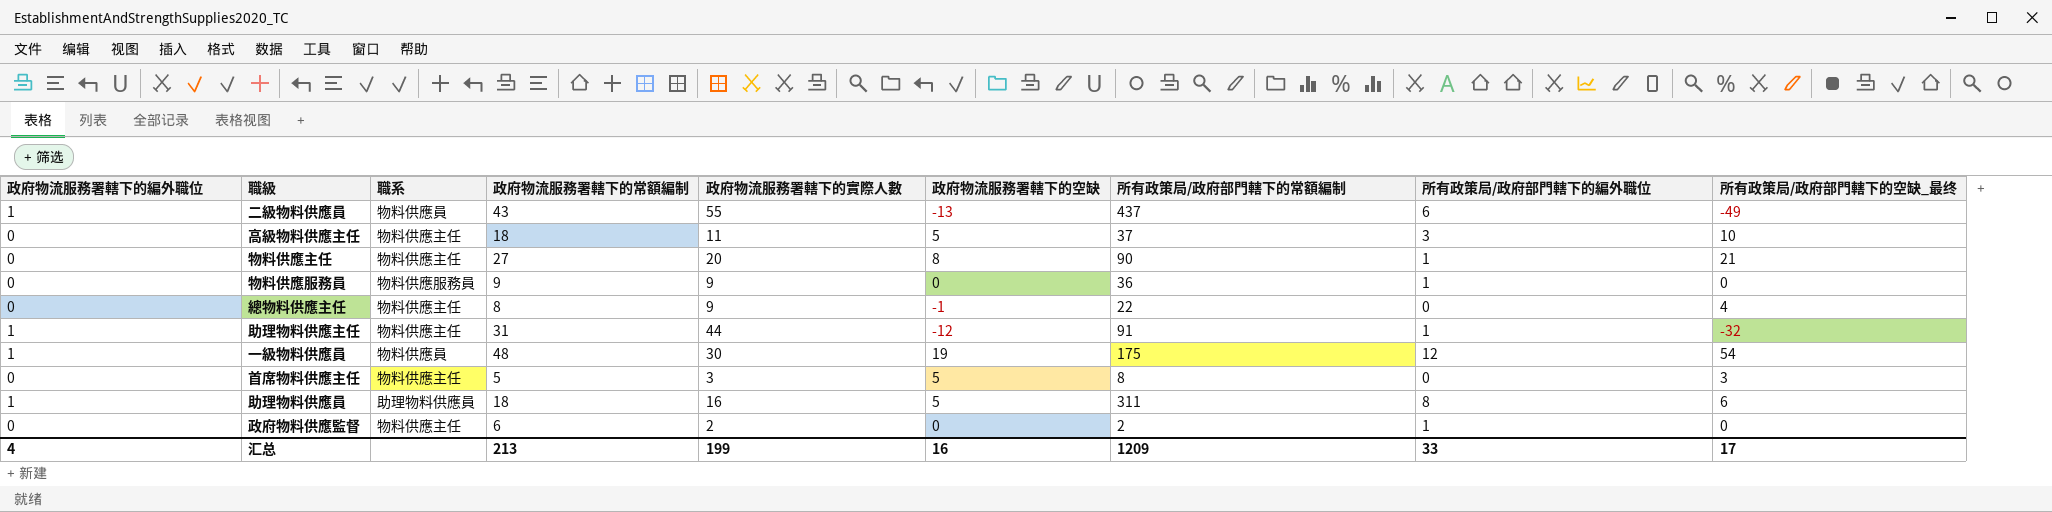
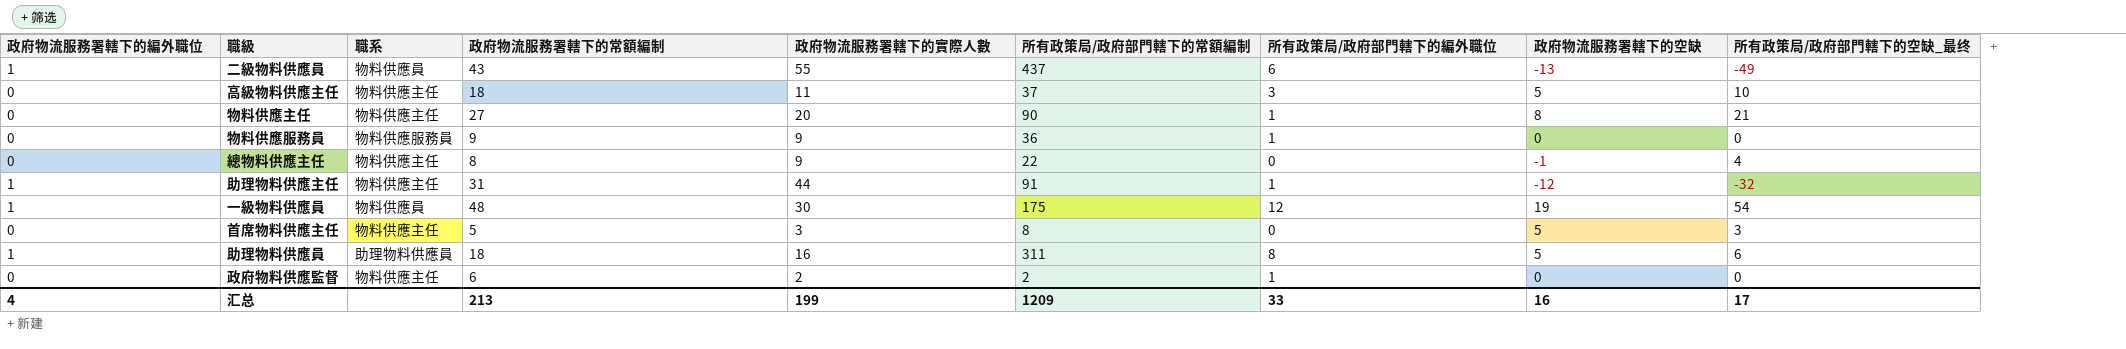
column 政府物流服務署轄下的空缺 | position: 6 -> 8

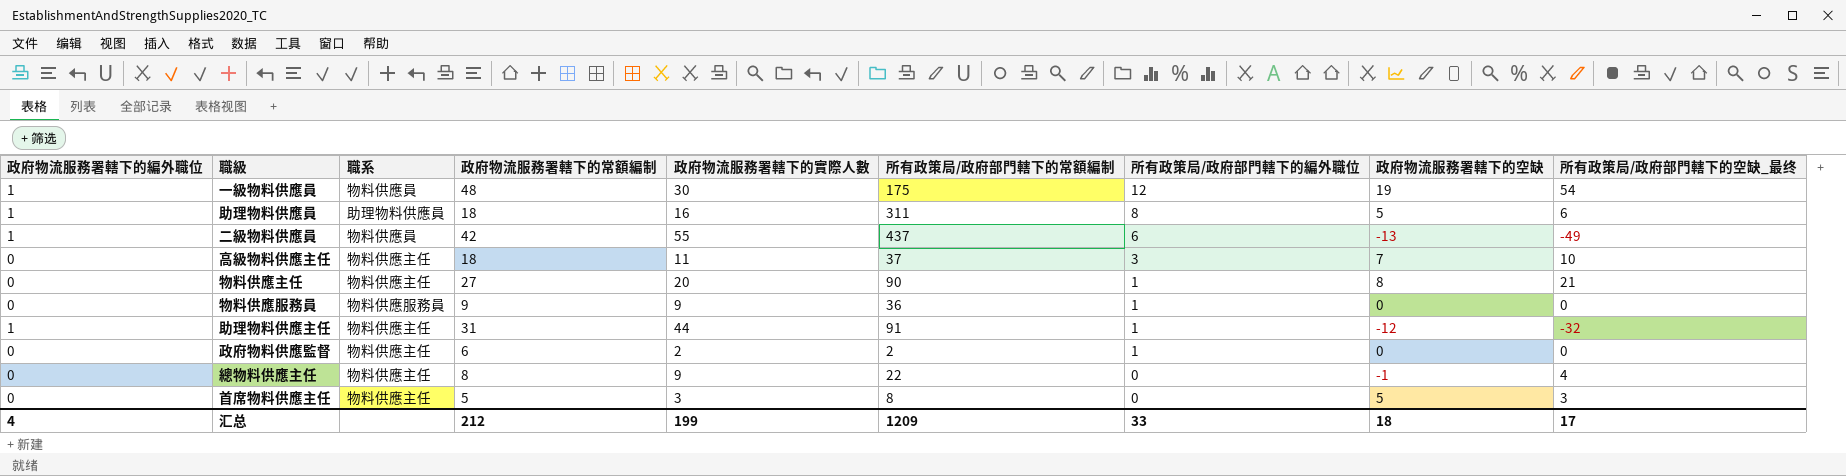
row order: none -> 所有政策局/政府部門轄下的編外職位 descending
二級物料供應員 | 政府物流服務署轄下的常額編制: 43 -> 42
高級物料供應主任 | 政府物流服務署轄下的空缺: 5 -> 7
汇总 | 政府物流服務署轄下的常額編制: 213 -> 212
汇总 | 政府物流服務署轄下的空缺: 16 -> 18

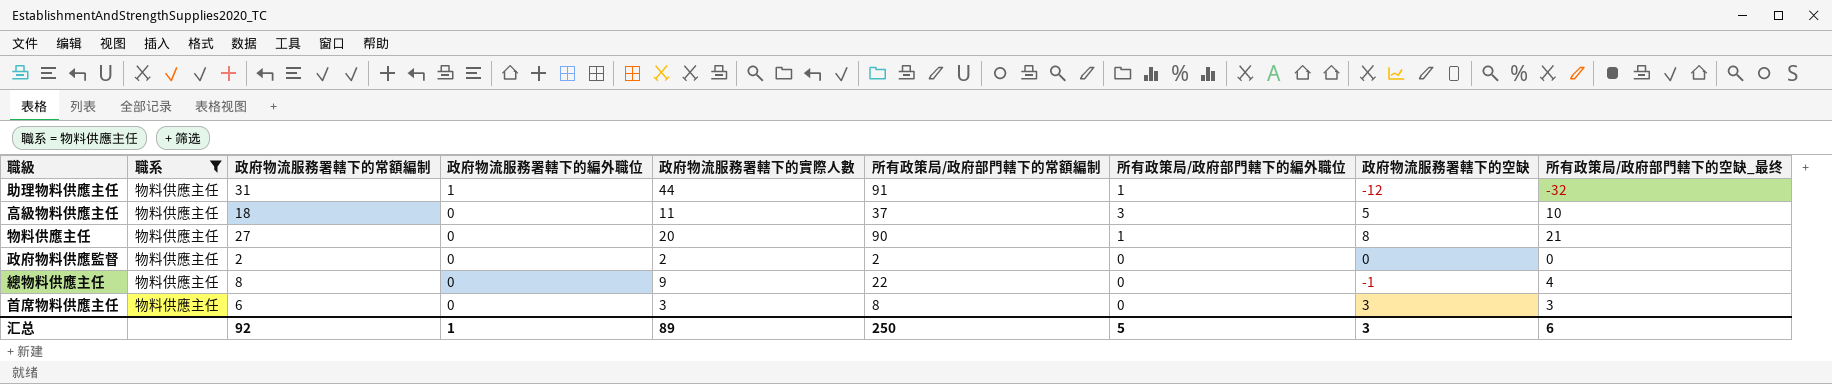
filter: none -> 職系 = 物料供應主任
row order: 所有政策局/政府部門轄下的編外職位 descending -> 政府物流服務署轄下的編外職位 descending
column 政府物流服務署轄下的編外職位 | position: 1 -> 4
高級物料供應主任 | 政府物流服務署轄下的空缺: 7 -> 5
政府物料供應監督 | 政府物流服務署轄下的常額編制: 6 -> 2
政府物料供應監督 | 所有政策局/政府部門轄下的編外職位: 1 -> 0
首席物料供應主任 | 政府物流服務署轄下的常額編制: 5 -> 6
首席物料供應主任 | 政府物流服務署轄下的空缺: 5 -> 3
汇总 | 政府物流服務署轄下的常額編制: 212 -> 92
汇总 | 政府物流服務署轄下的編外職位: 4 -> 1
汇总 | 政府物流服務署轄下的實際人數: 199 -> 89
汇总 | 所有政策局/政府部門轄下的常額編制: 1209 -> 250
汇总 | 所有政策局/政府部門轄下的編外職位: 33 -> 5
汇总 | 政府物流服務署轄下的空缺: 18 -> 3
汇总 | 所有政策局/政府部門轄下的空缺_最终: 17 -> 6

